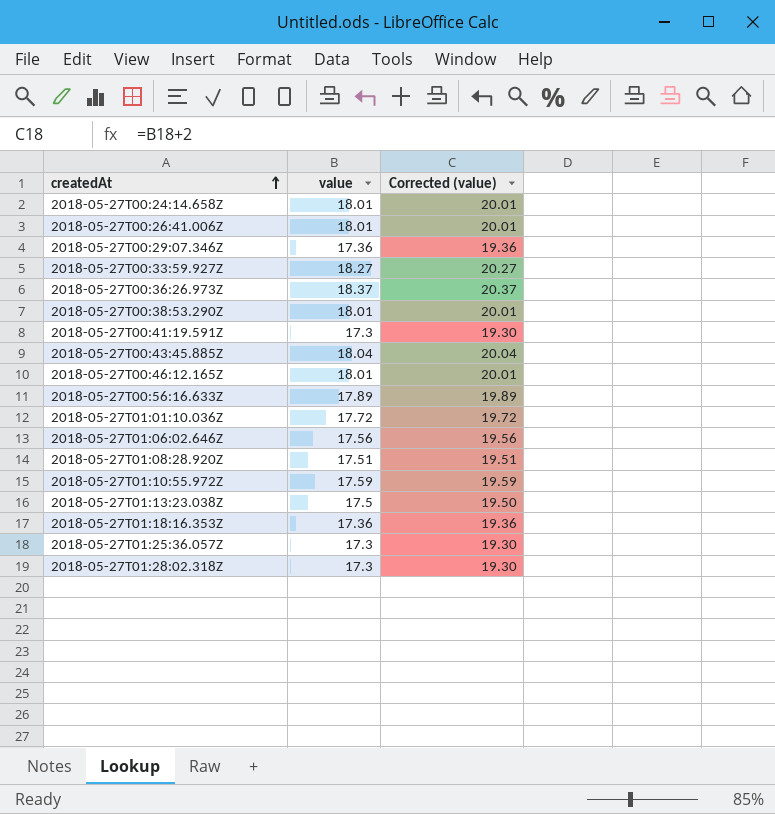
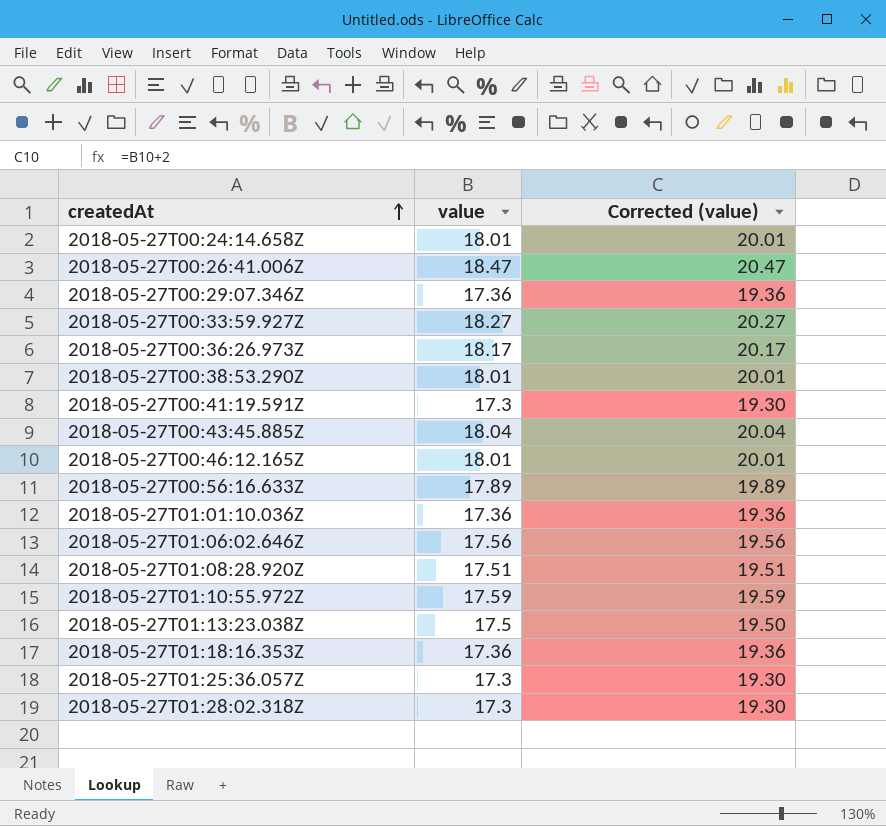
2018-05-27T00:26:41.006Z | value: 18.01 -> 18.47
2018-05-27T00:26:41.006Z | Corrected (value): 20.01 -> 20.47
2018-05-27T00:36:26.973Z | value: 18.37 -> 18.17
2018-05-27T00:36:26.973Z | Corrected (value): 20.37 -> 20.17
2018-05-27T01:01:10.036Z | value: 17.72 -> 17.36
2018-05-27T01:01:10.036Z | Corrected (value): 19.72 -> 19.36

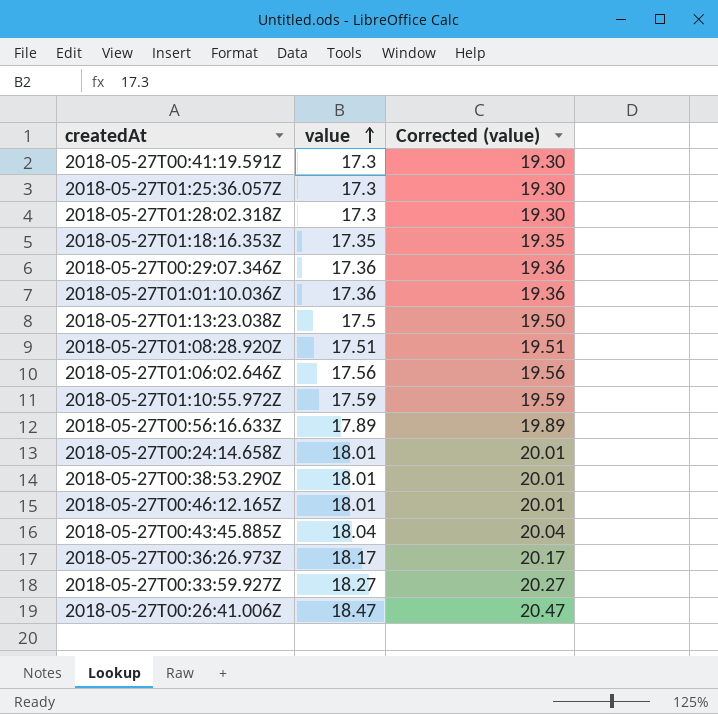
row order: createdAt ascending -> value ascending
2018-05-27T01:18:16.353Z | value: 17.36 -> 17.35
2018-05-27T01:18:16.353Z | Corrected (value): 19.36 -> 19.35

